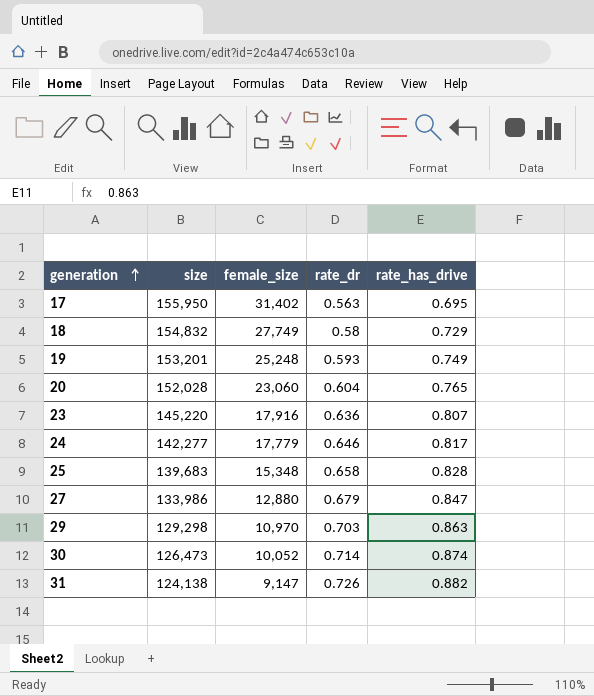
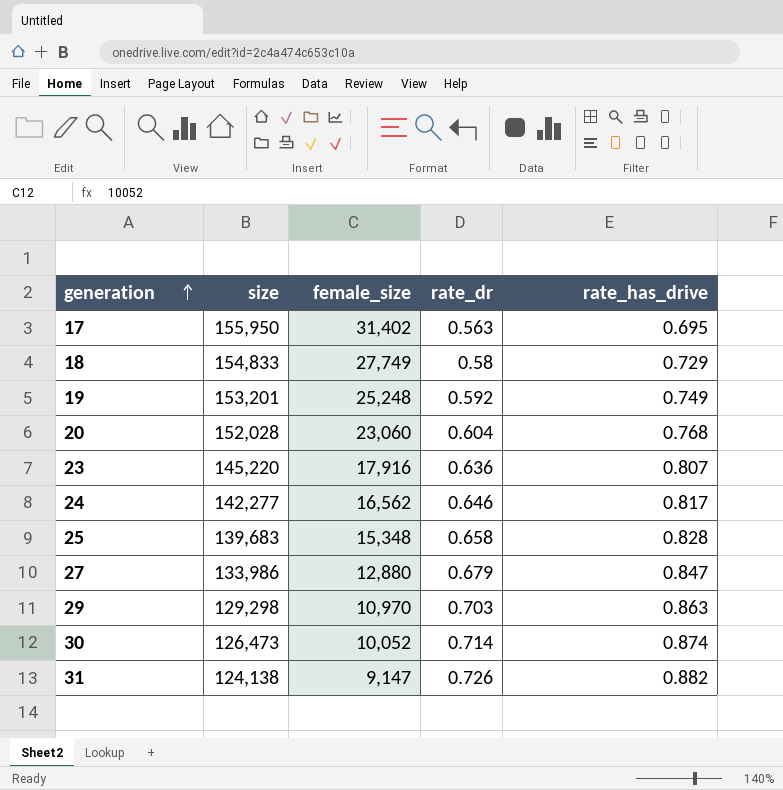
18 | size: 154,832 -> 154,833
19 | rate_dr: 0.593 -> 0.592
20 | rate_has_drive: 0.765 -> 0.768
24 | female_size: 17,779 -> 16,562

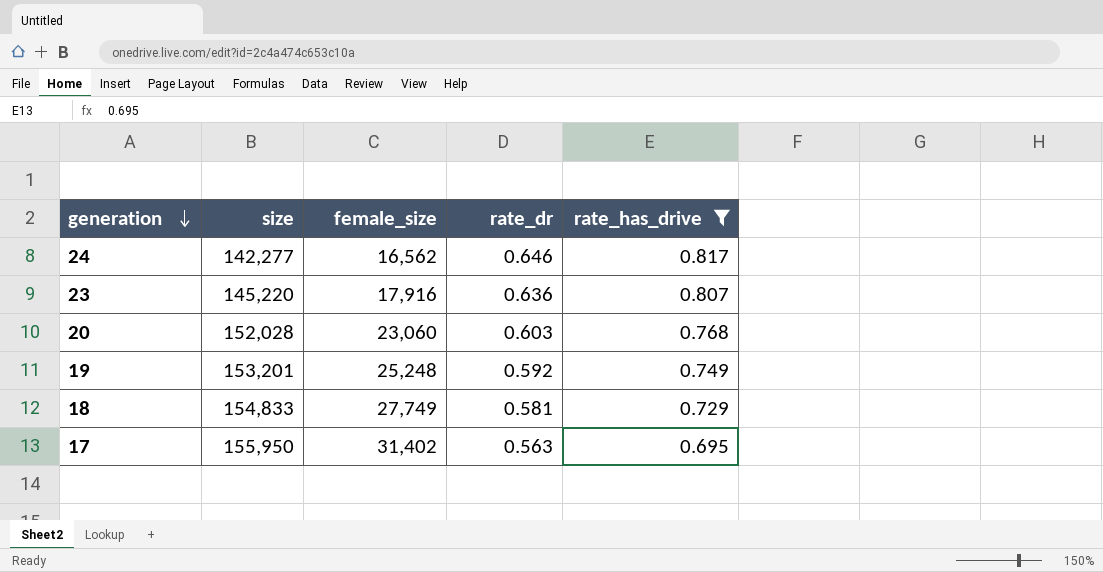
filter: none -> rate_has_drive <= 0.817
row order: generation ascending -> generation descending
20 | rate_dr: 0.604 -> 0.603
18 | rate_dr: 0.58 -> 0.581

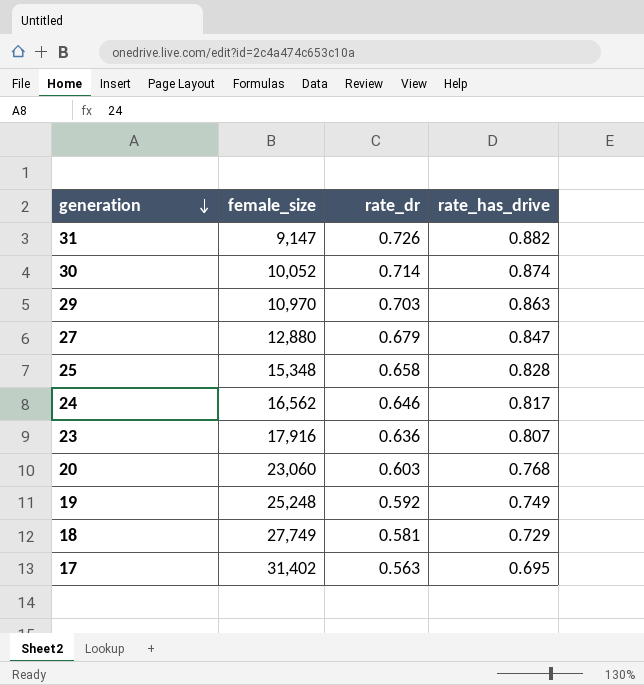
filter: rate_has_drive <= 0.817 -> none
column size | position: 2 -> none

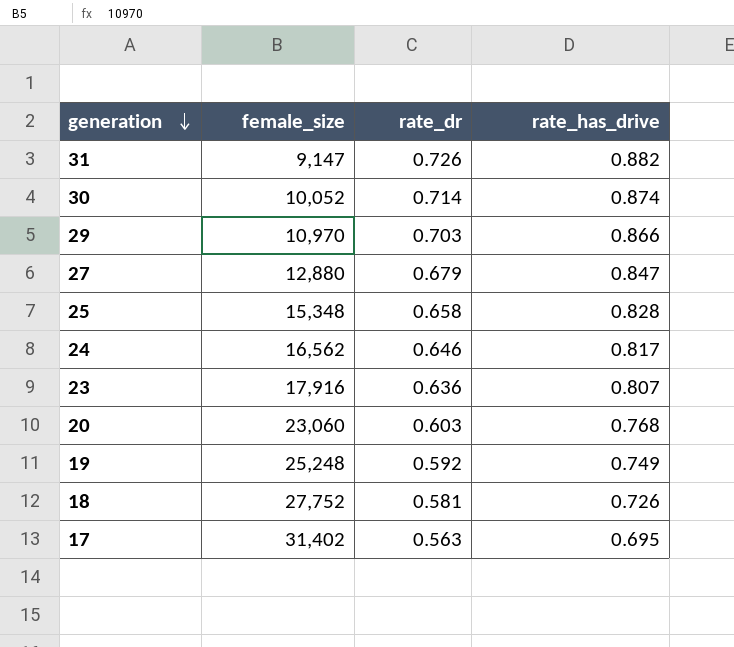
29 | rate_has_drive: 0.863 -> 0.866
18 | female_size: 27,749 -> 27,752
18 | rate_has_drive: 0.729 -> 0.726

